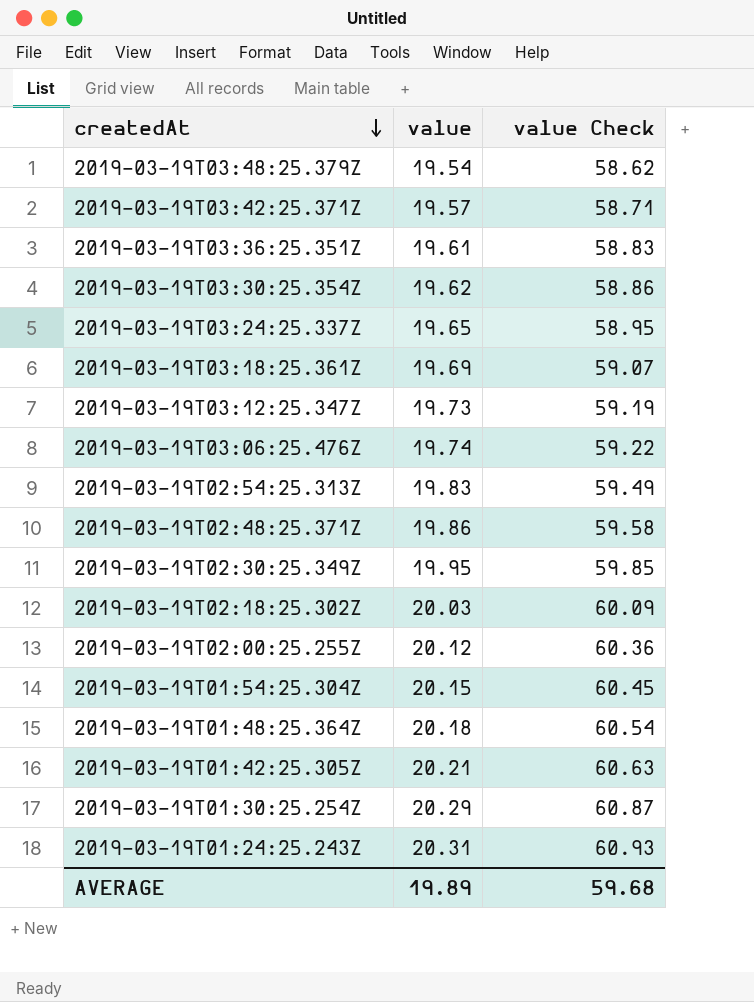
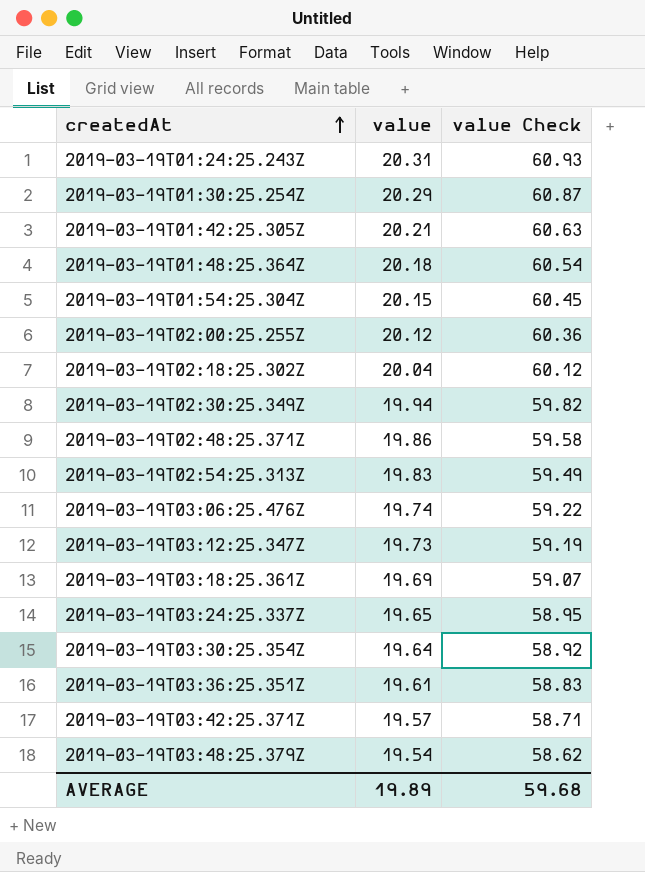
row order: createdAt descending -> createdAt ascending
2019-03-19T02:18:25.302Z | value: 20.03 -> 20.04
2019-03-19T02:18:25.302Z | value Check: 60.09 -> 60.12
2019-03-19T02:30:25.349Z | value: 19.95 -> 19.94
2019-03-19T02:30:25.349Z | value Check: 59.85 -> 59.82
2019-03-19T03:30:25.354Z | value: 19.62 -> 19.64
2019-03-19T03:30:25.354Z | value Check: 58.86 -> 58.92

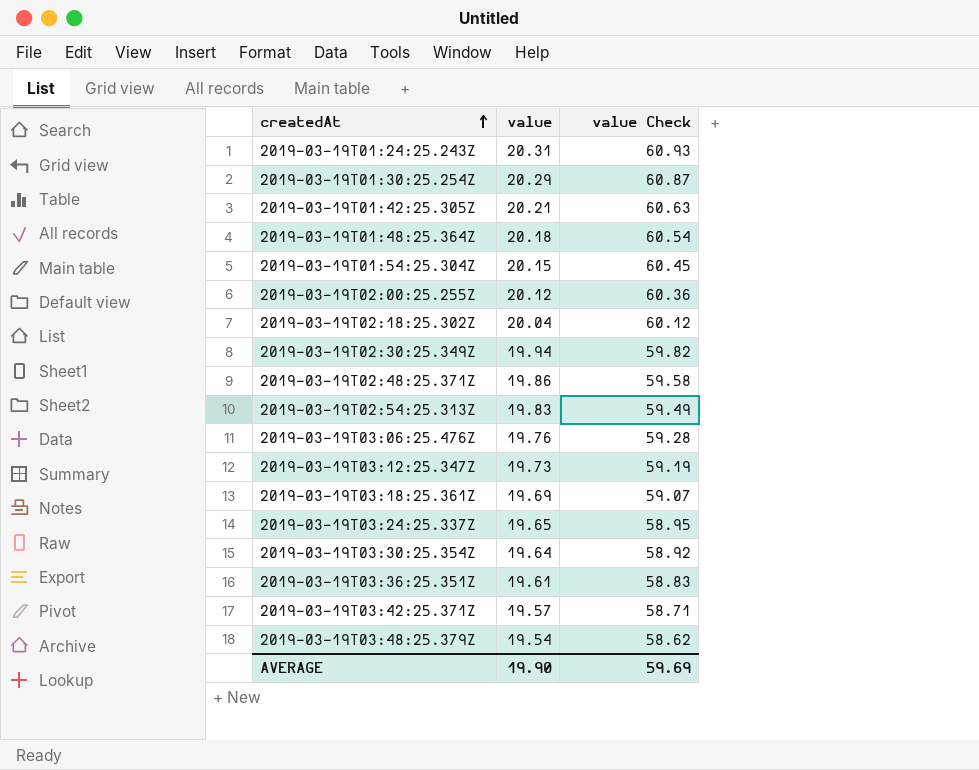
2019-03-19T03:06:25.476Z | value: 19.74 -> 19.76
2019-03-19T03:06:25.476Z | value Check: 59.22 -> 59.28
AVERAGE | value: 19.89 -> 19.90
AVERAGE | value Check: 59.68 -> 59.69

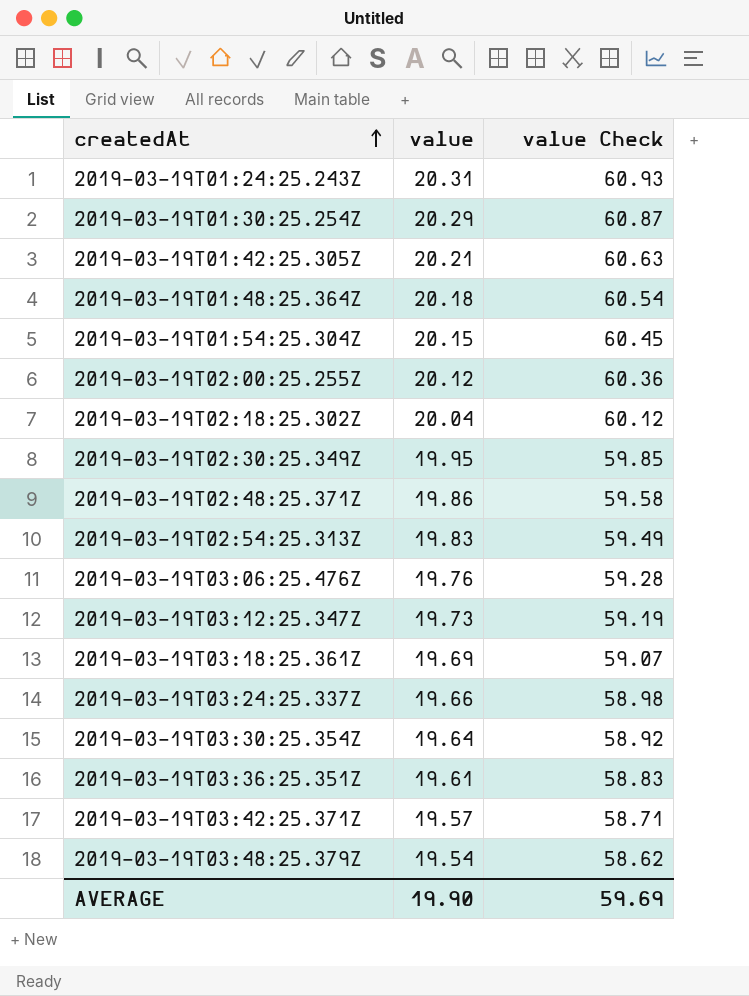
2019-03-19T02:30:25.349Z | value: 19.94 -> 19.95
2019-03-19T02:30:25.349Z | value Check: 59.82 -> 59.85
2019-03-19T03:24:25.337Z | value: 19.65 -> 19.66
2019-03-19T03:24:25.337Z | value Check: 58.95 -> 58.98

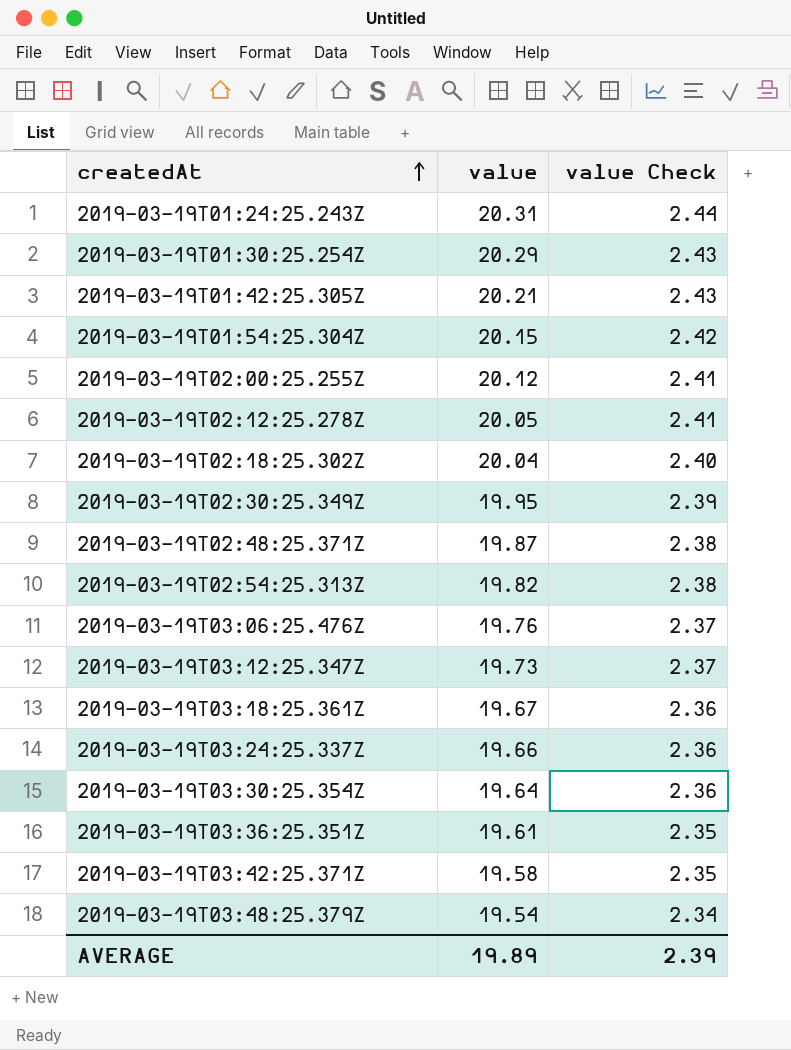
column value Check | formula: [value] * 3 -> [value] * 0.12
row 2019-03-19T01:48:25.364Z: 20.18 | 60.54 -> none
row 2019-03-19T02:12:25.278Z: none -> 20.05 | 2.41
2019-03-19T02:48:25.371Z | value: 19.86 -> 19.87
2019-03-19T02:54:25.313Z | value: 19.83 -> 19.82
2019-03-19T03:18:25.361Z | value: 19.69 -> 19.67
2019-03-19T03:42:25.371Z | value: 19.57 -> 19.58
AVERAGE | value: 19.90 -> 19.89
AVERAGE | value Check: 59.69 -> 2.39

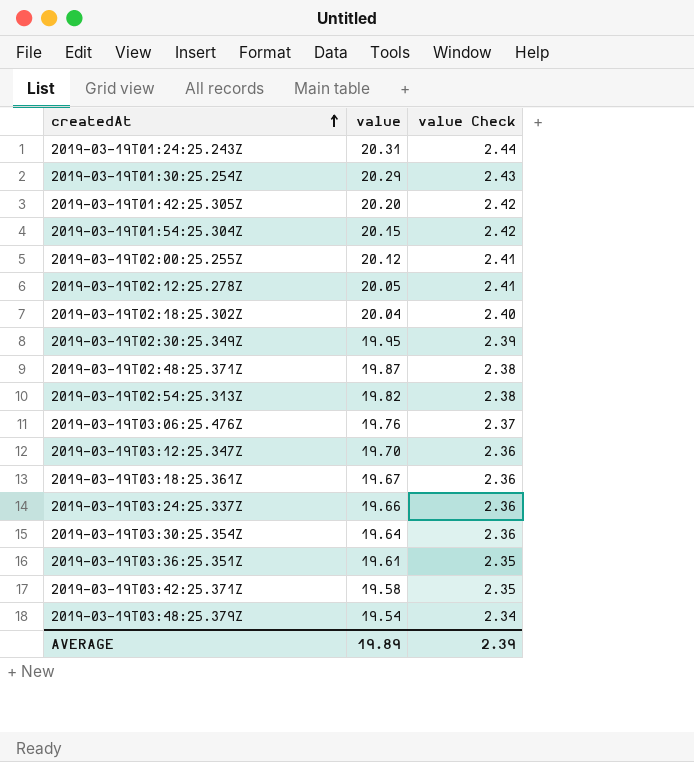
2019-03-19T01:42:25.305Z | value: 20.21 -> 20.20
2019-03-19T01:42:25.305Z | value Check: 2.43 -> 2.42
2019-03-19T03:12:25.347Z | value: 19.73 -> 19.70
2019-03-19T03:12:25.347Z | value Check: 2.37 -> 2.36

